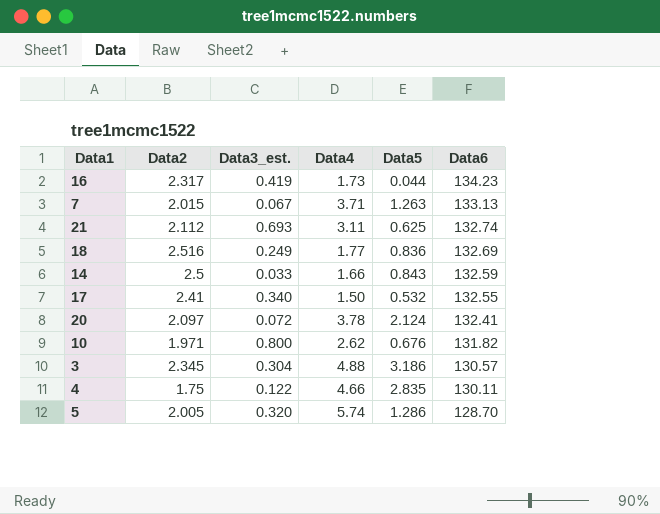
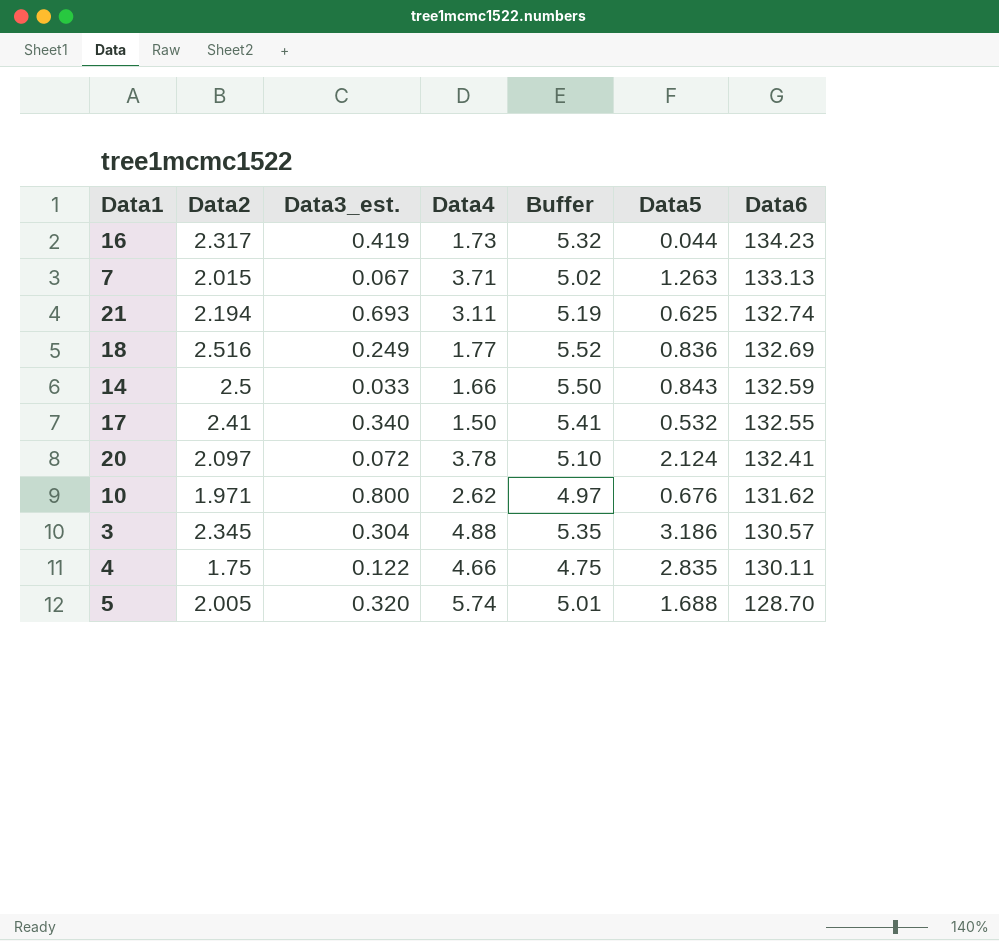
column Buffer | formula: none -> [Data2] + 3
21 | Data2: 2.112 -> 2.194
10 | Data6: 131.82 -> 131.62
5 | Data5: 1.286 -> 1.688

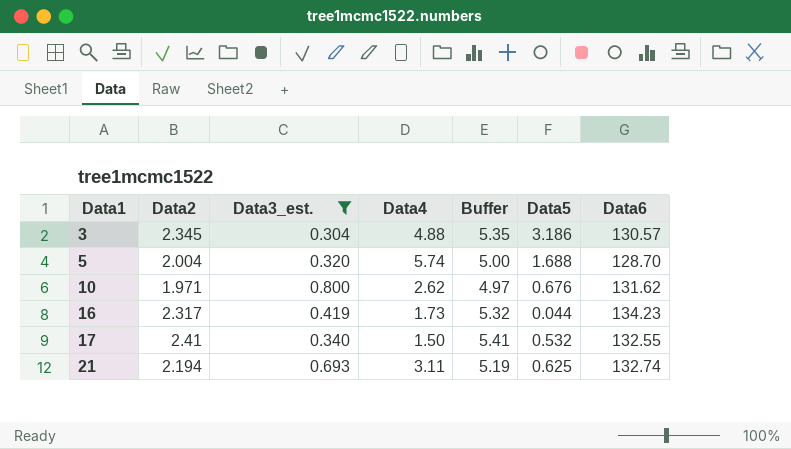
filter: none -> Data3_est. >= 0.304
row order: Data6 descending -> Data1 ascending
5 | Data2: 2.005 -> 2.004
5 | Buffer: 5.01 -> 5.00

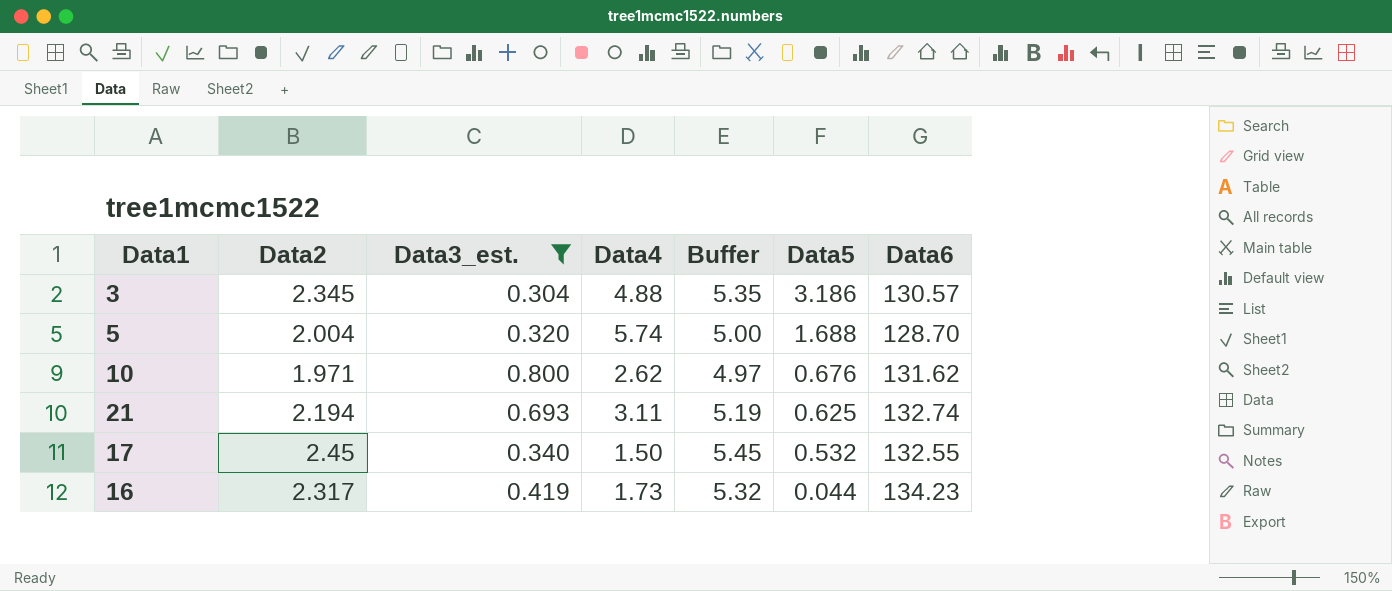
row order: Data1 ascending -> Data5 descending
17 | Data2: 2.41 -> 2.45
17 | Buffer: 5.41 -> 5.45

